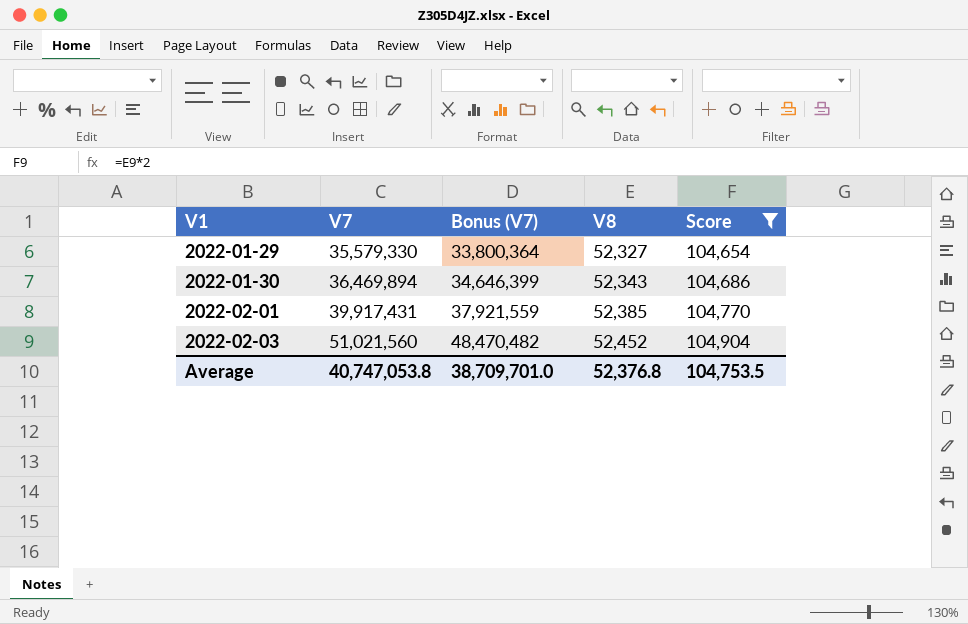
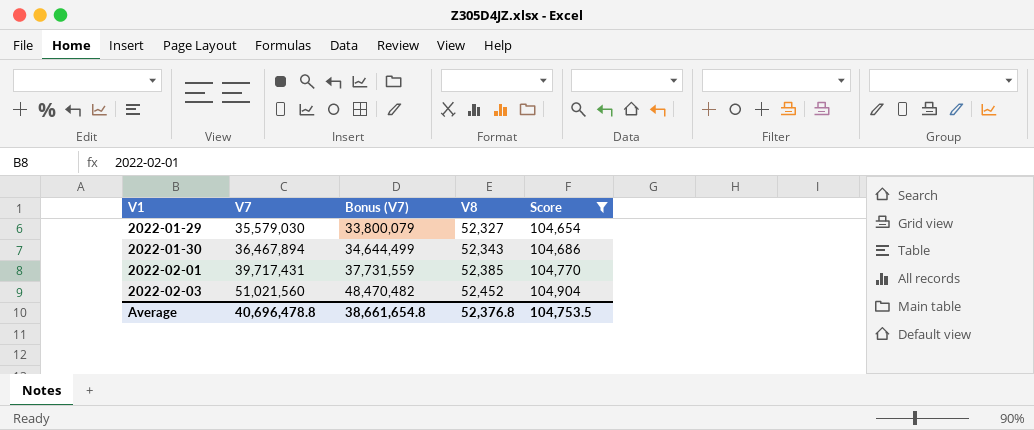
2022-01-29 | V7: 35,579,330 -> 35,579,030
2022-01-29 | Bonus (V7): 33,800,364 -> 33,800,079
2022-01-30 | V7: 36,469,894 -> 36,467,894
2022-01-30 | Bonus (V7): 34,646,399 -> 34,644,499
2022-02-01 | V7: 39,917,431 -> 39,717,431
2022-02-01 | Bonus (V7): 37,921,559 -> 37,731,559
Average | V7: 40,747,053.8 -> 40,696,478.8
Average | Bonus (V7): 38,709,701.0 -> 38,661,654.8

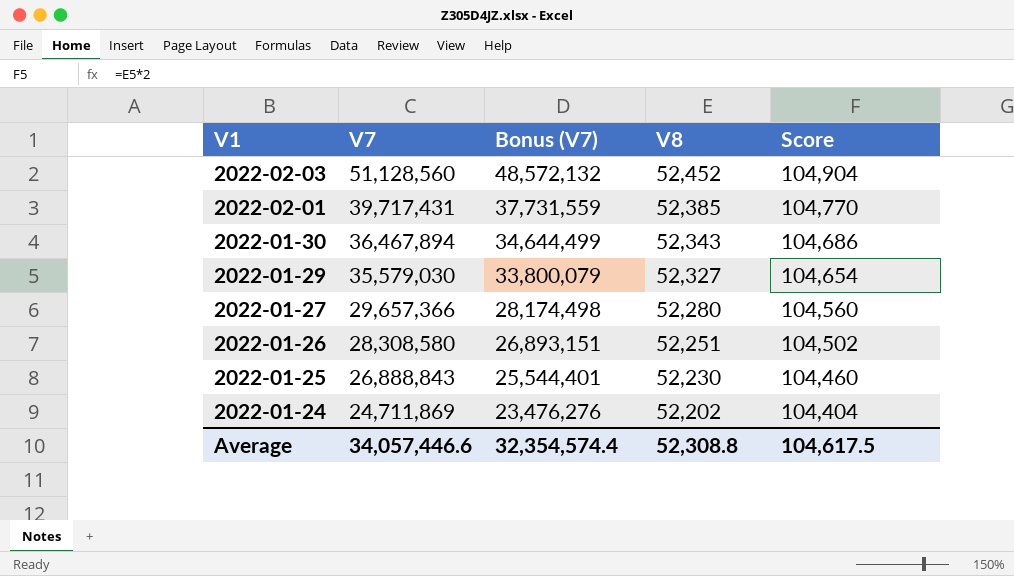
filter: Score >= 104,654 -> none
row order: V1 ascending -> V1 descending
2022-02-03 | V7: 51,021,560 -> 51,128,560
2022-02-03 | Bonus (V7): 48,470,482 -> 48,572,132
Average | V7: 40,696,478.8 -> 34,057,446.6
Average | Bonus (V7): 38,661,654.8 -> 32,354,574.4
Average | V8: 52,376.8 -> 52,308.8
Average | Score: 104,753.5 -> 104,617.5

